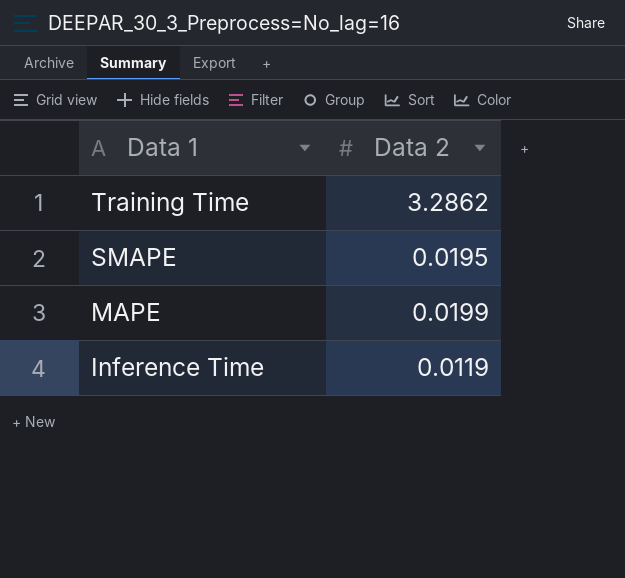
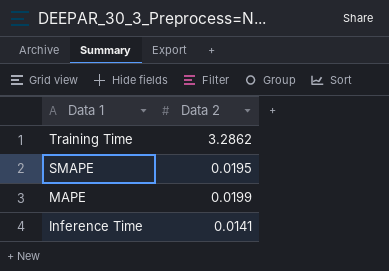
Inference Time | Data 2: 0.0119 -> 0.0141

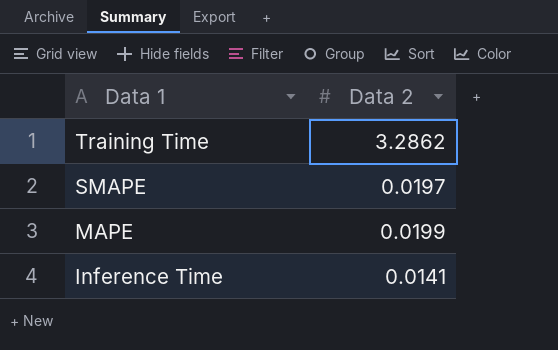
SMAPE | Data 2: 0.0195 -> 0.0197

